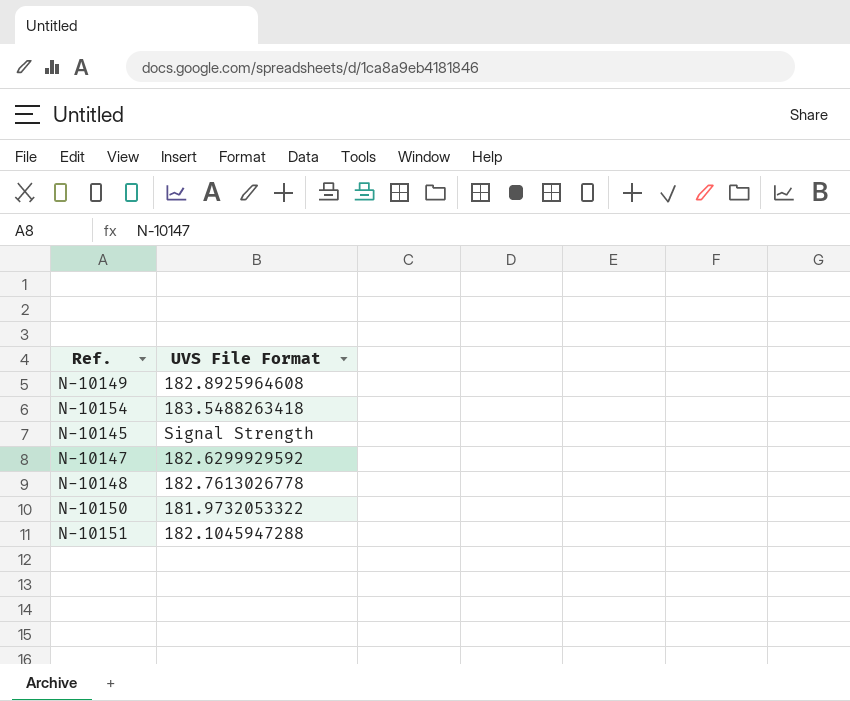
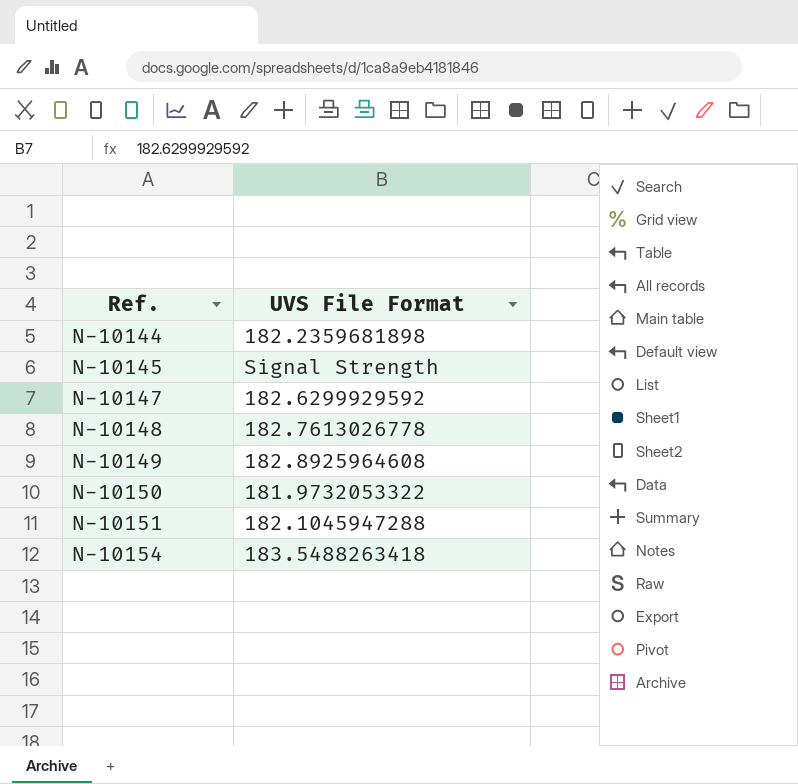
row order: none -> Ref. ascending
row N-10144: none -> 182.2359681898

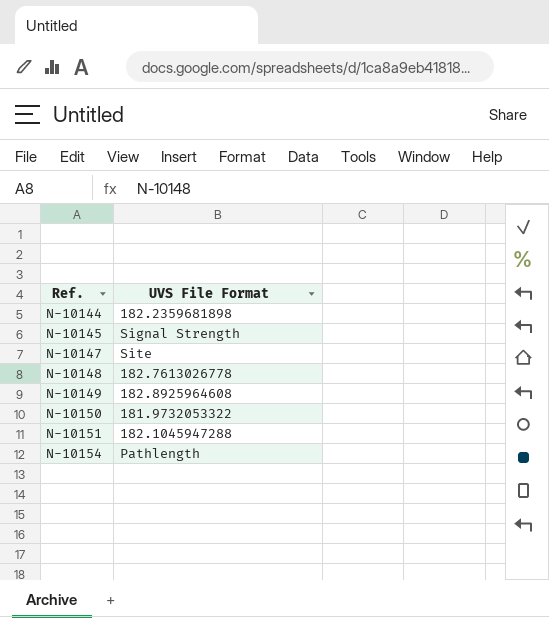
N-10147 | UVS File Format: 182.6299929592 -> Site
N-10154 | UVS File Format: 183.5488263418 -> Pathlength

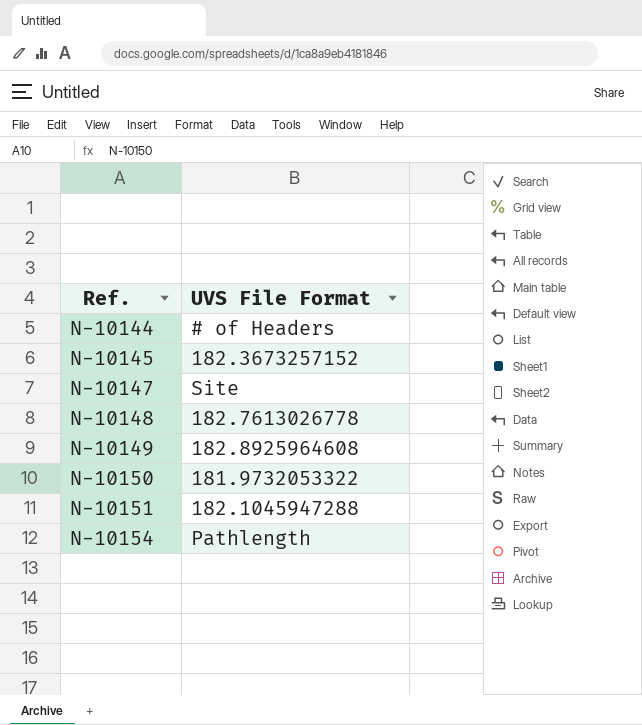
N-10144 | UVS File Format: 182.2359681898 -> # of Headers
N-10145 | UVS File Format: Signal Strength -> 182.3673257152

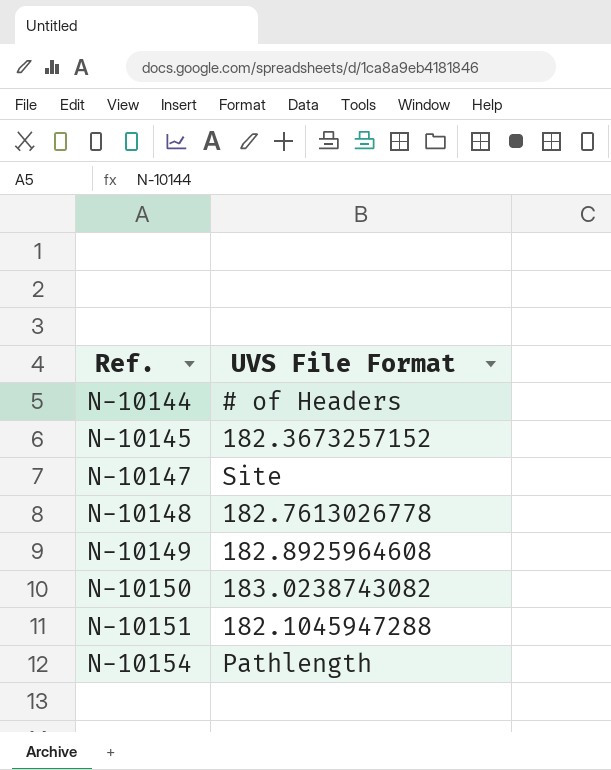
N-10150 | UVS File Format: 181.9732053322 -> 183.0238743082

